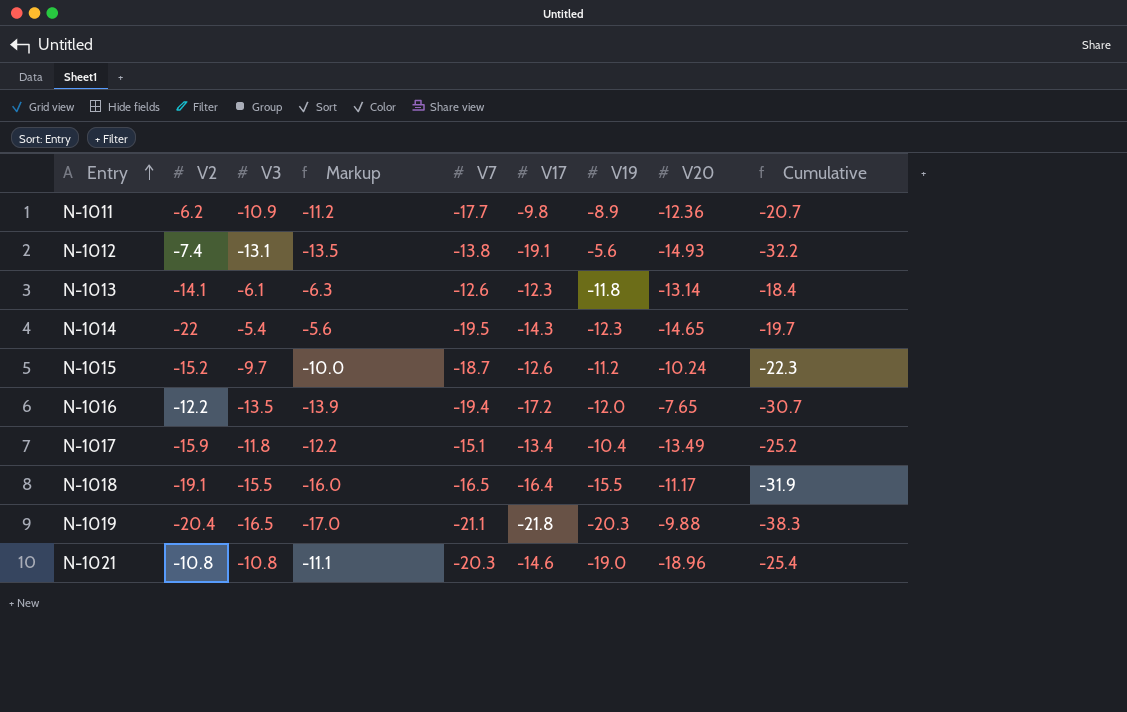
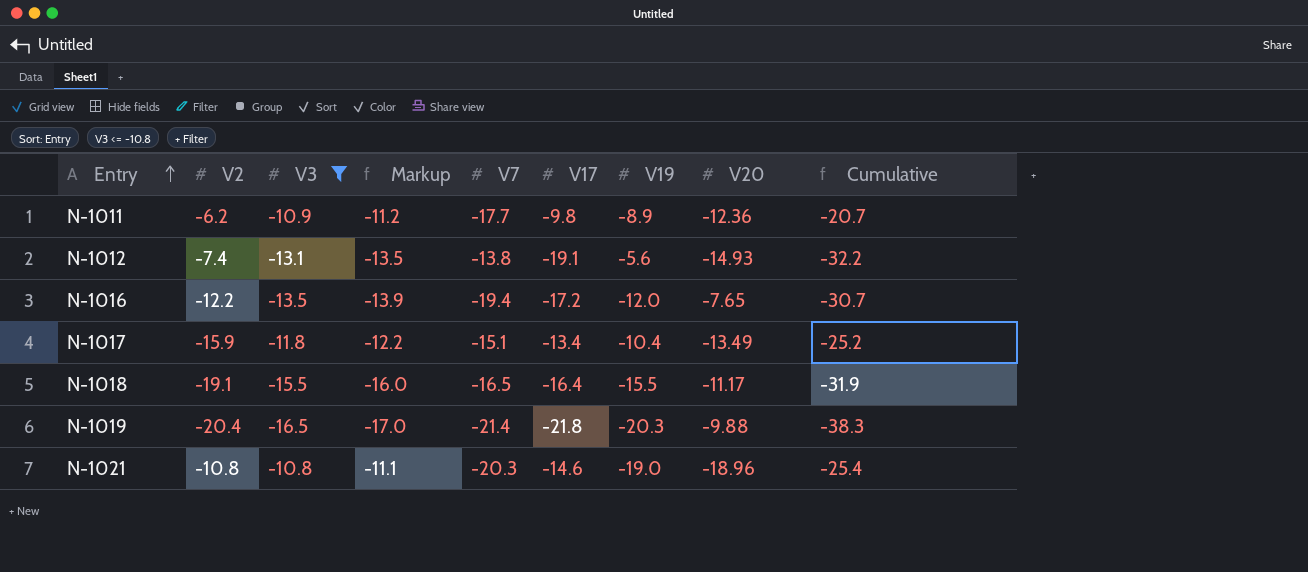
filter: none -> V3 <= -10.8
N-1019 | V7: -21.1 -> -21.4

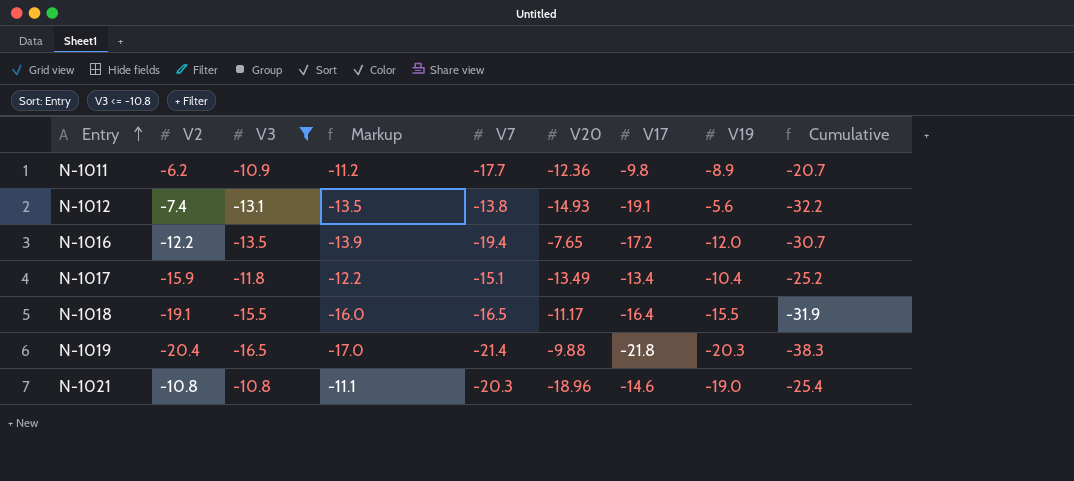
column V20 | position: 8 -> 6

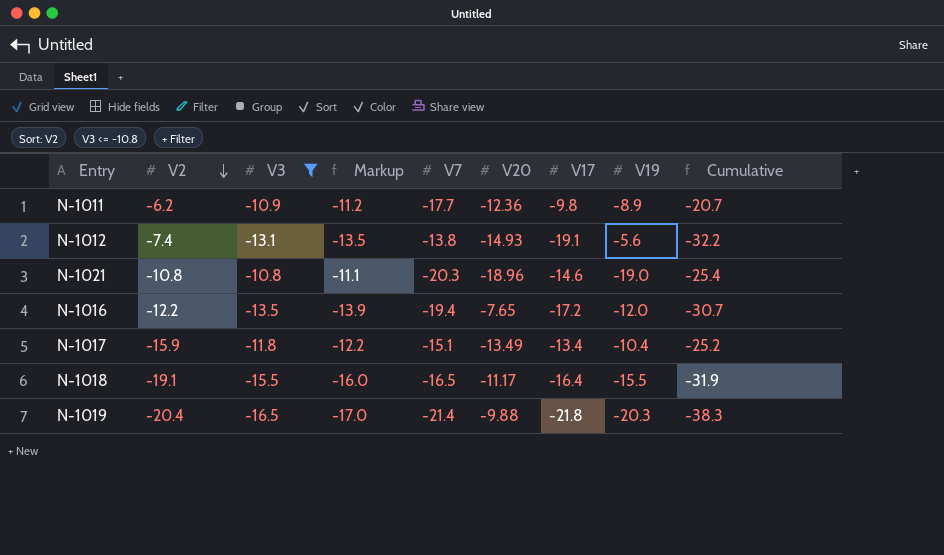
row order: Entry ascending -> V2 descending

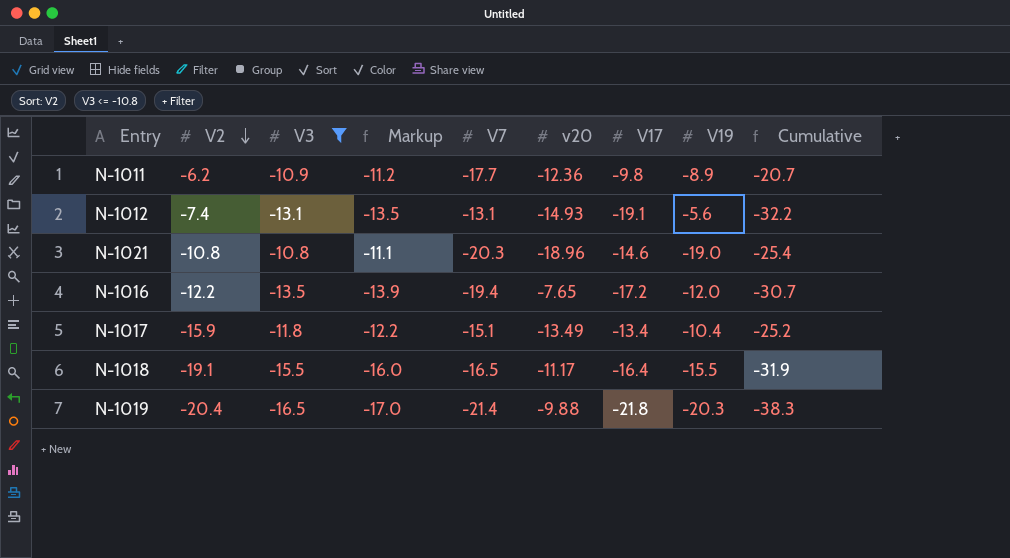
column name: V20 -> v20
N-1012 | V7: -13.8 -> -13.1

